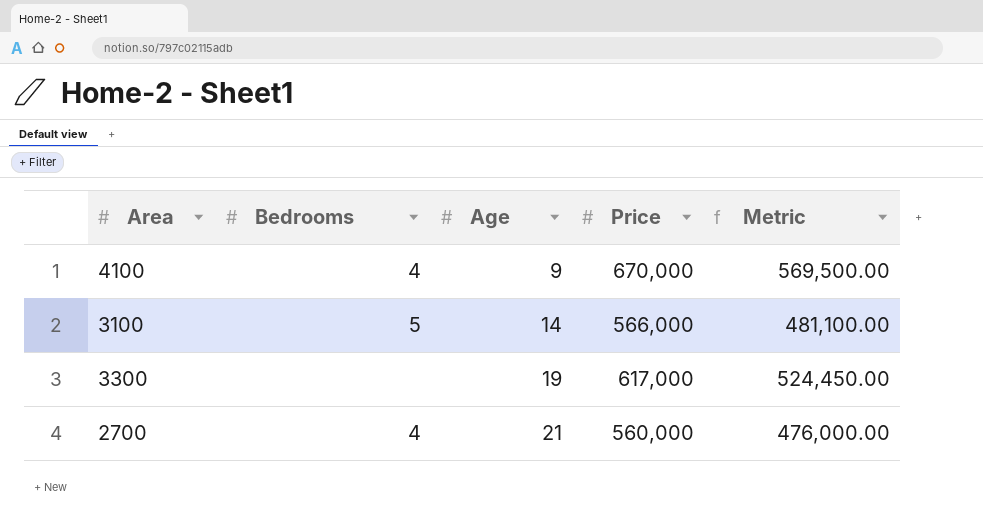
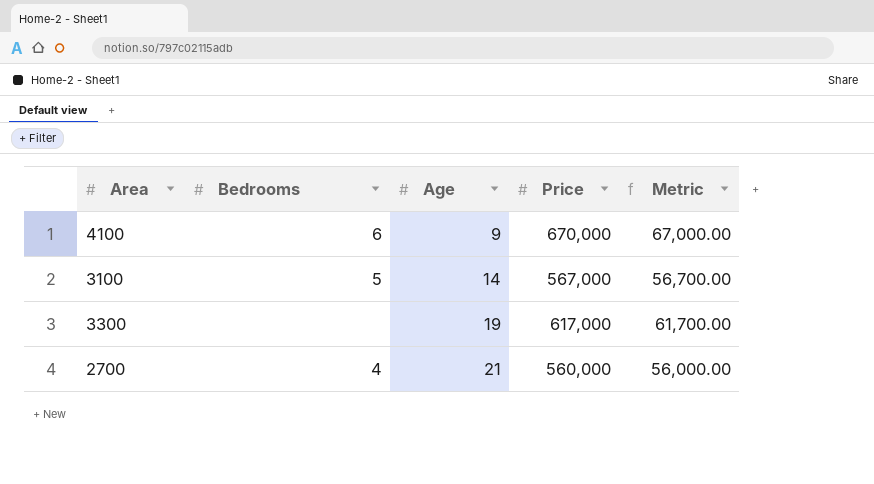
column Metric | formula: [Price] * 0.85 -> [Price] * 0.1
4100 | Bedrooms: 4 -> 6
3100 | Price: 566,000 -> 567,000

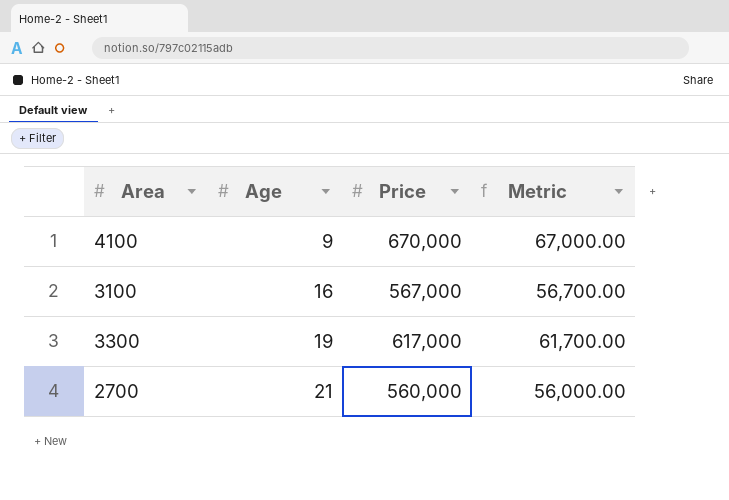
column Bedrooms | position: 2 -> none
3100 | Age: 14 -> 16

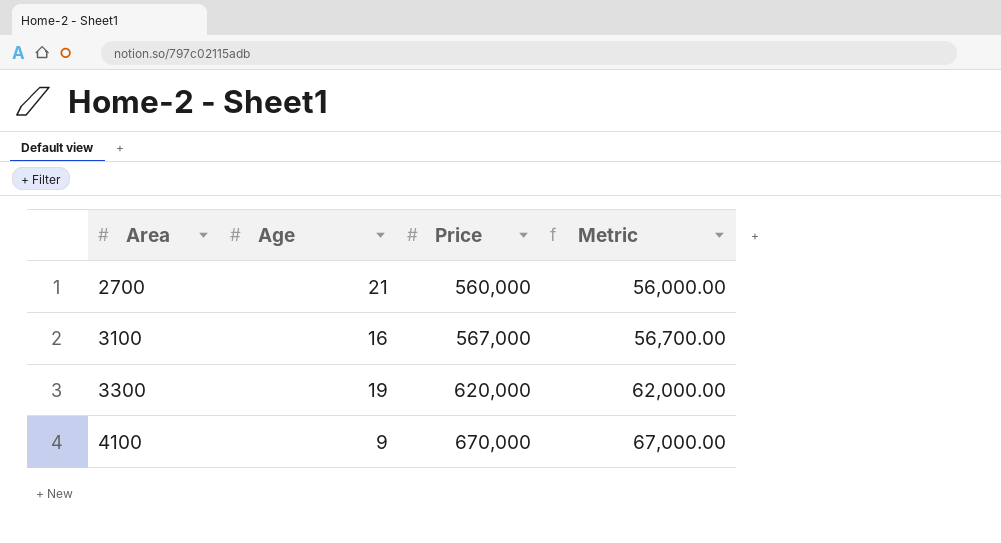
row order: Age ascending -> Area ascending
3300 | Price: 617,000 -> 620,000
3300 | Metric: 61,700.00 -> 62,000.00

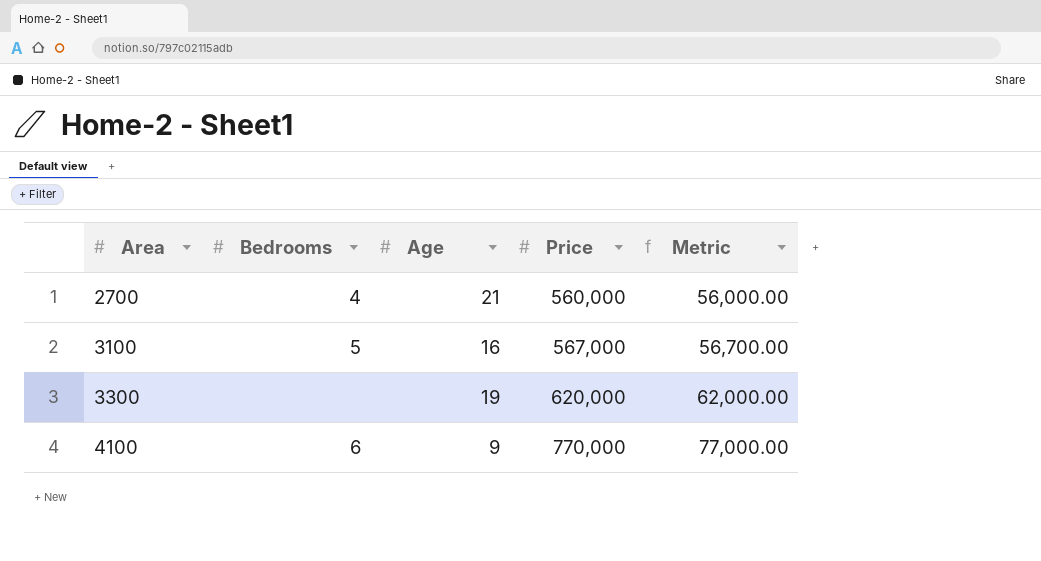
column Bedrooms | position: none -> 2
4100 | Price: 670,000 -> 770,000
4100 | Metric: 67,000.00 -> 77,000.00

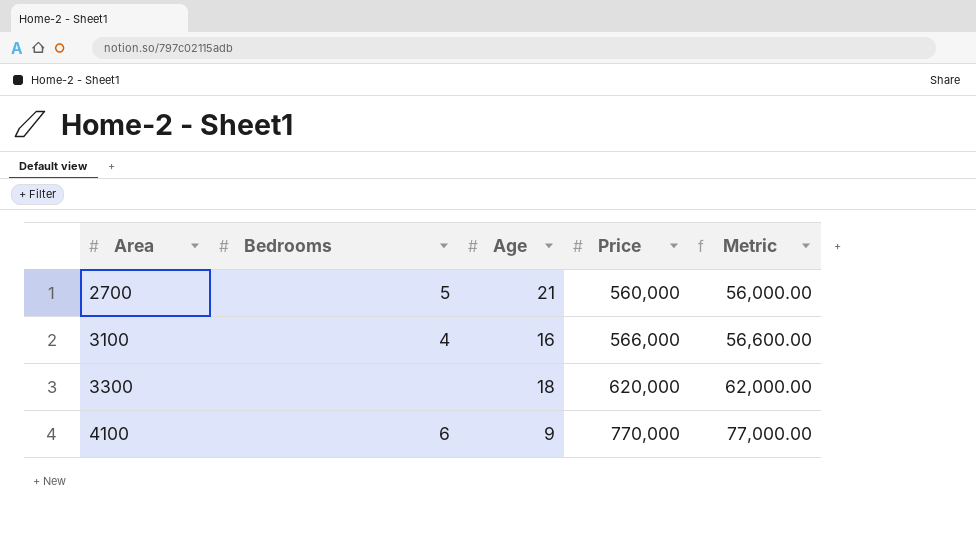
2700 | Bedrooms: 4 -> 5
3100 | Bedrooms: 5 -> 4
3100 | Price: 567,000 -> 566,000
3100 | Metric: 56,700.00 -> 56,600.00
3300 | Age: 19 -> 18

